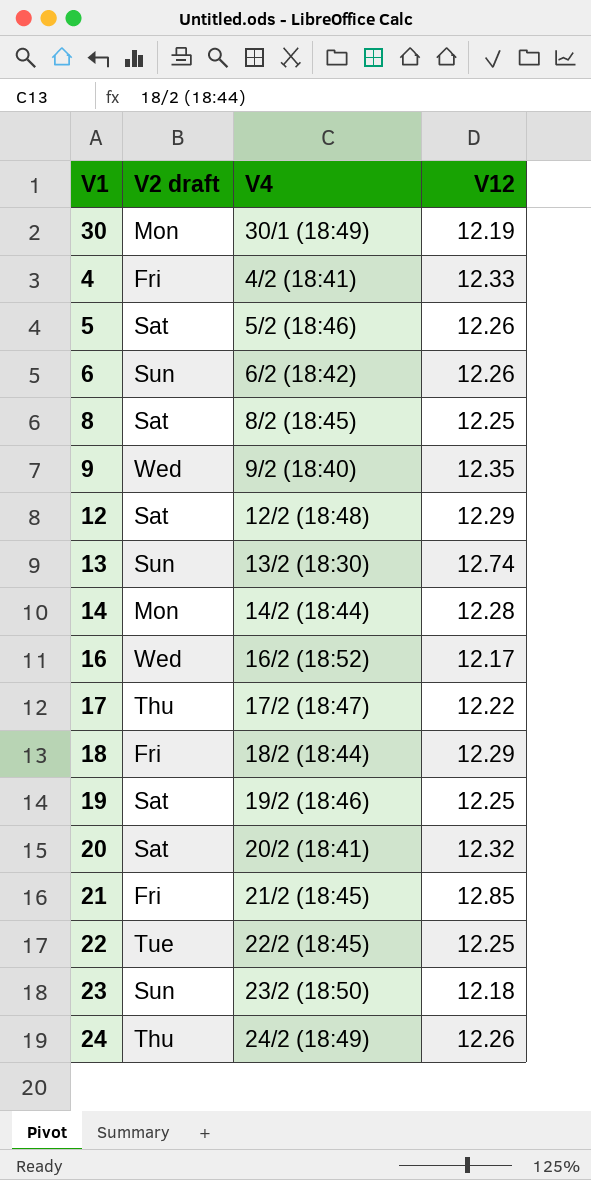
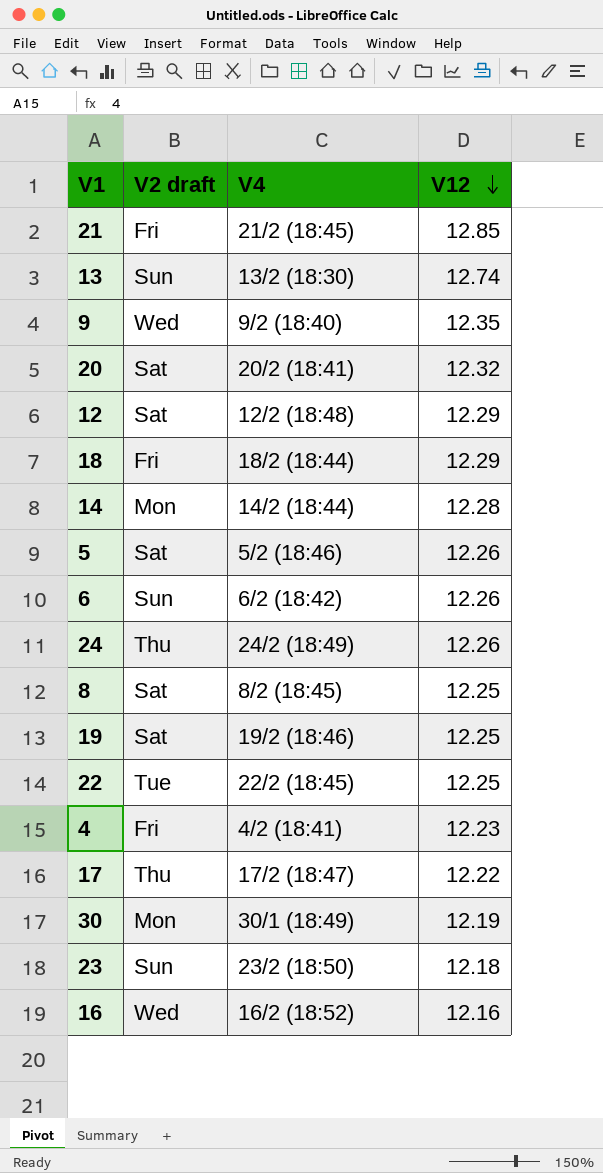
row order: none -> V12 descending
4 | V12: 12.33 -> 12.23
16 | V12: 12.17 -> 12.16

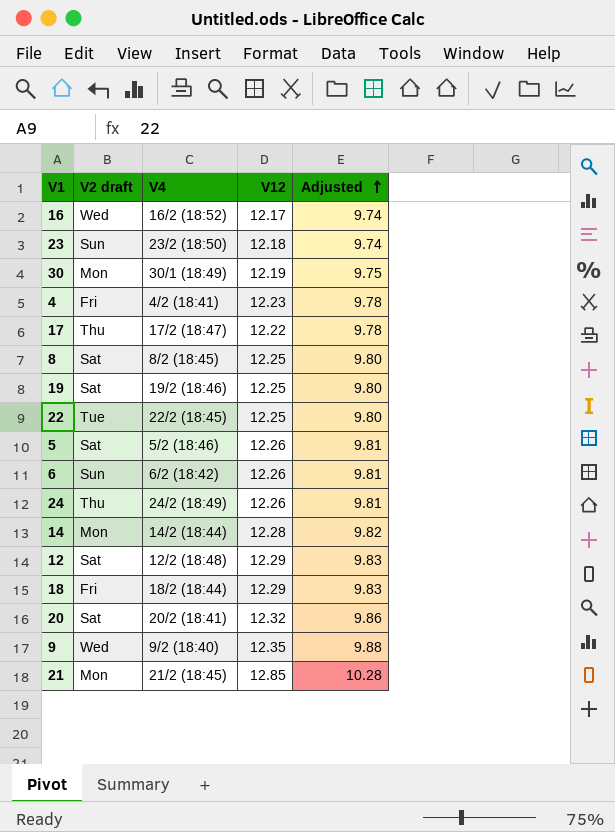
row order: V12 descending -> Adjusted ascending
column Adjusted | formula: none -> [V12] * 0.8
row 13: Sun | 13/2 (18:30) | 12.74 -> none
16 | V12: 12.16 -> 12.17
21 | V2 draft: Fri -> Mon

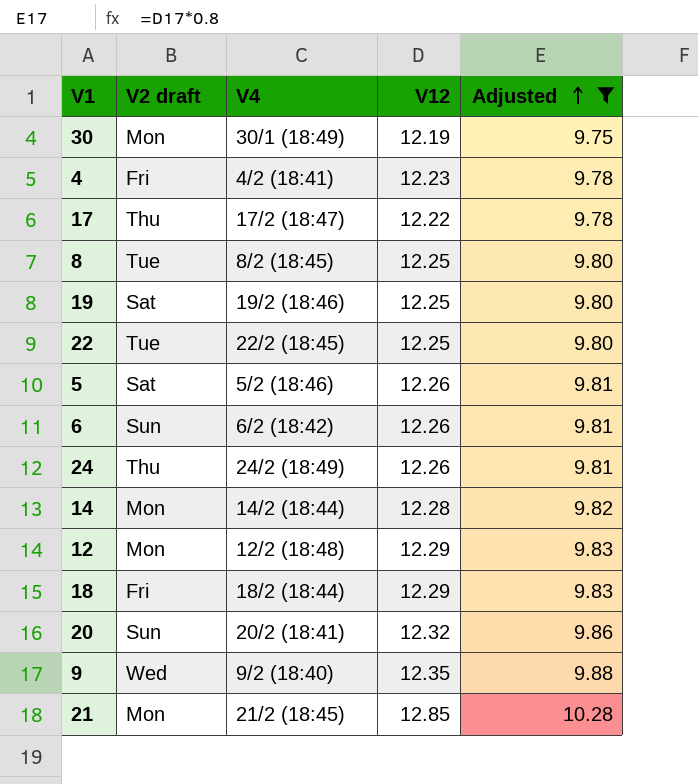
filter: none -> Adjusted != 9.74
8 | V2 draft: Sat -> Tue
12 | V2 draft: Sat -> Mon
20 | V2 draft: Sat -> Sun

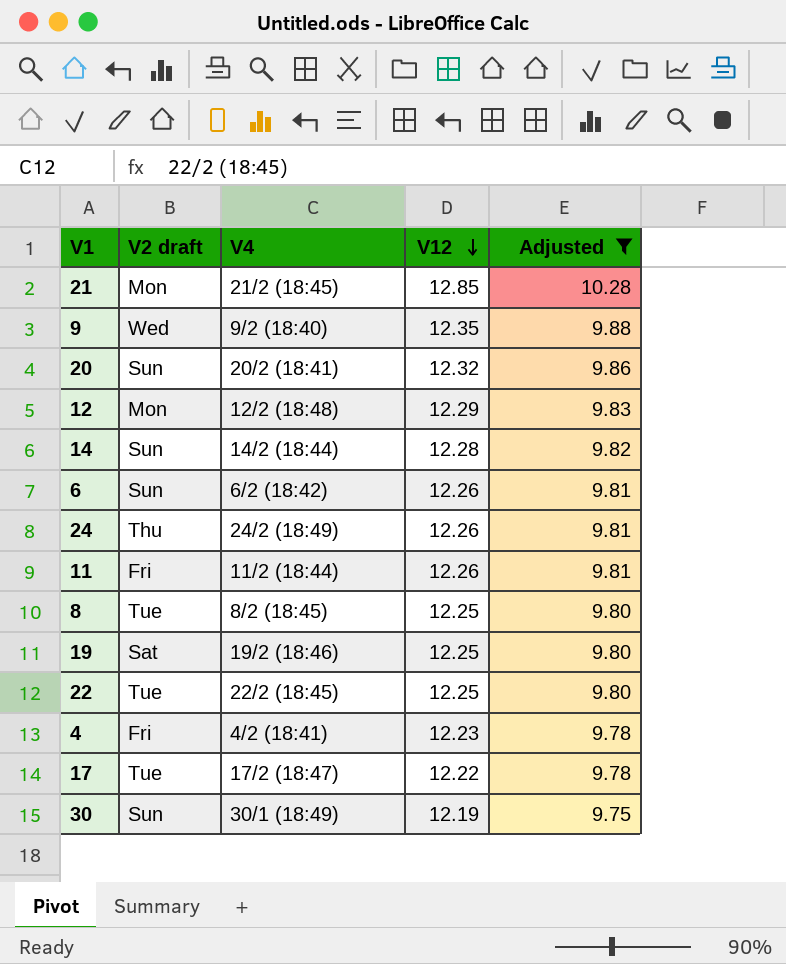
row order: Adjusted ascending -> V12 descending
row 5: Sat | 5/2 (18:46) | 12.26 | 9.81 -> none
row 18: Fri | 18/2 (18:44) | 12.29 | 9.83 -> none
14 | V2 draft: Mon -> Sun
row 11: none -> Fri | 11/2 (18:44) | 12.26 | 9.81
17 | V2 draft: Thu -> Tue
30 | V2 draft: Mon -> Sun

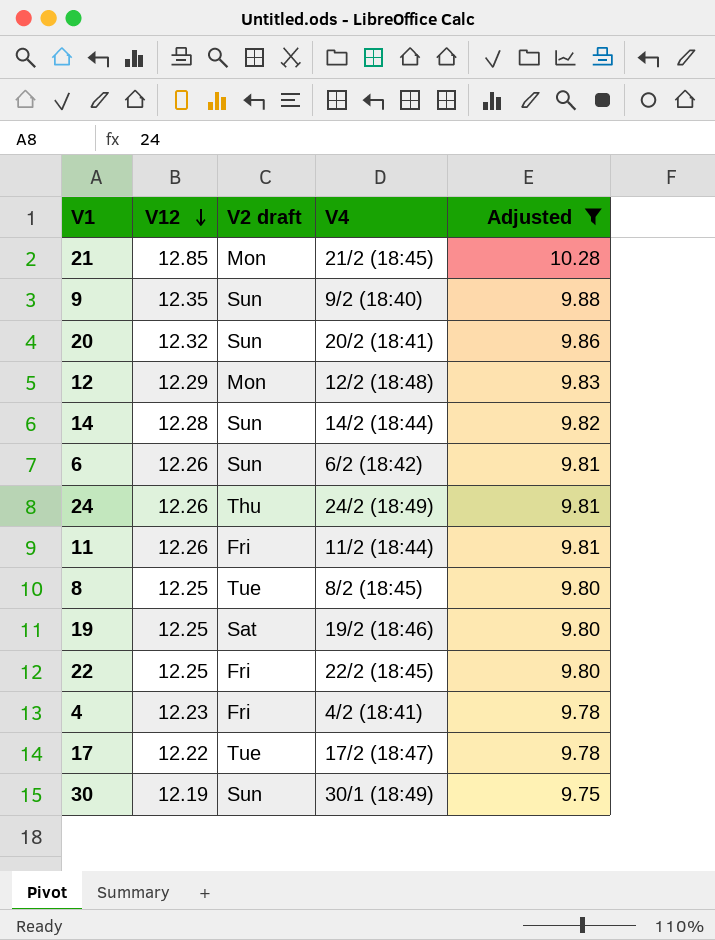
column V12 | position: 4 -> 2
9 | V2 draft: Wed -> Sun
22 | V2 draft: Tue -> Fri

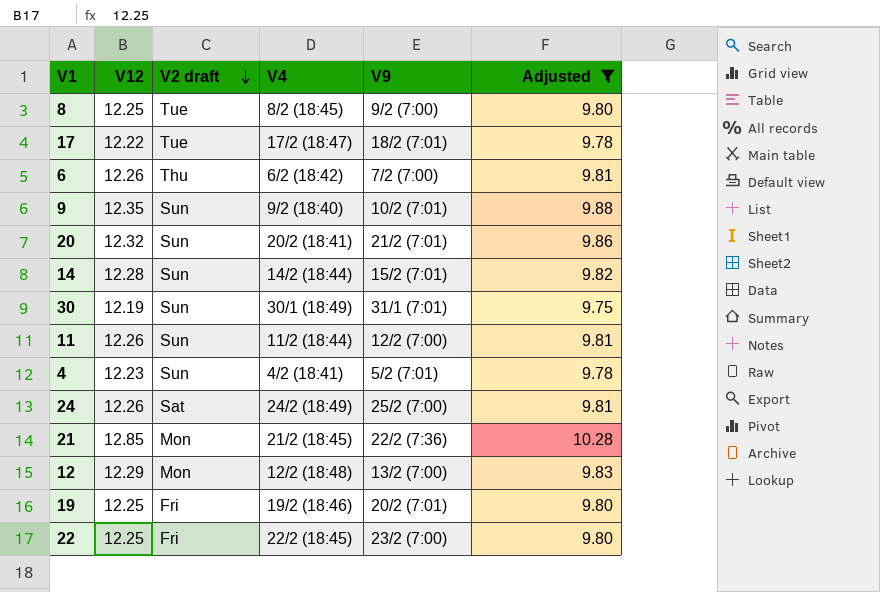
row order: V12 descending -> V2 draft descending
column V9 | position: none -> 5
6 | V2 draft: Sun -> Thu
11 | V2 draft: Fri -> Sun
4 | V2 draft: Fri -> Sun
24 | V2 draft: Thu -> Sat
19 | V2 draft: Sat -> Fri

